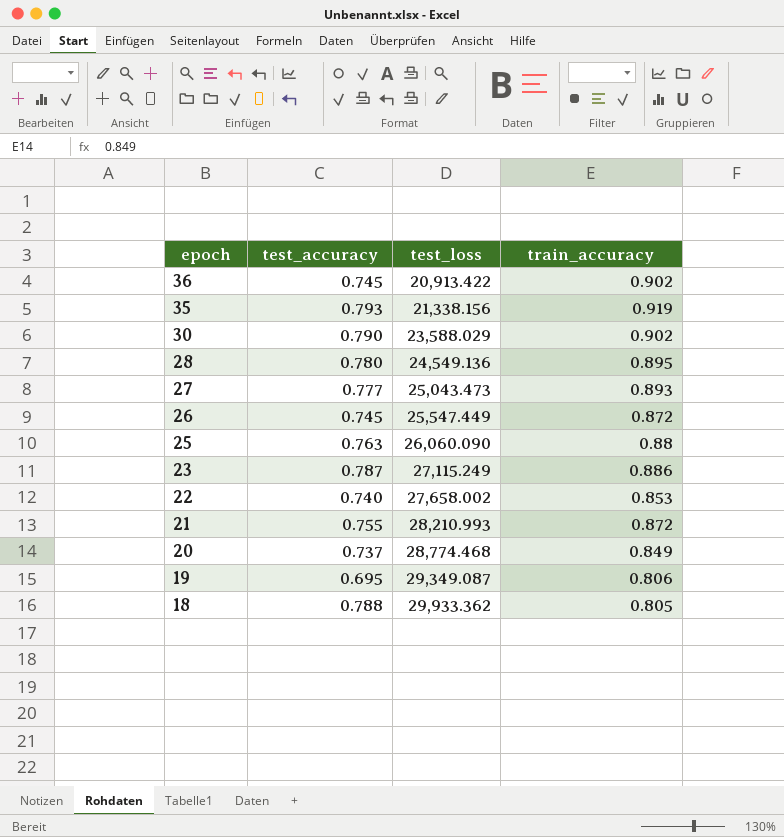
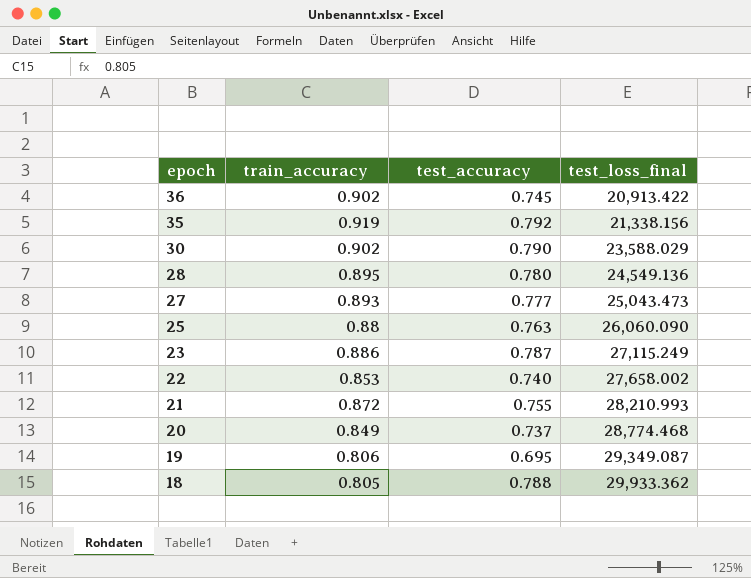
column train_accuracy | position: 4 -> 2
column name: test_loss -> test_loss_final
row 26: 0.745 | 25,547.449 | 0.872 -> none
35 | test_accuracy: 0.793 -> 0.792

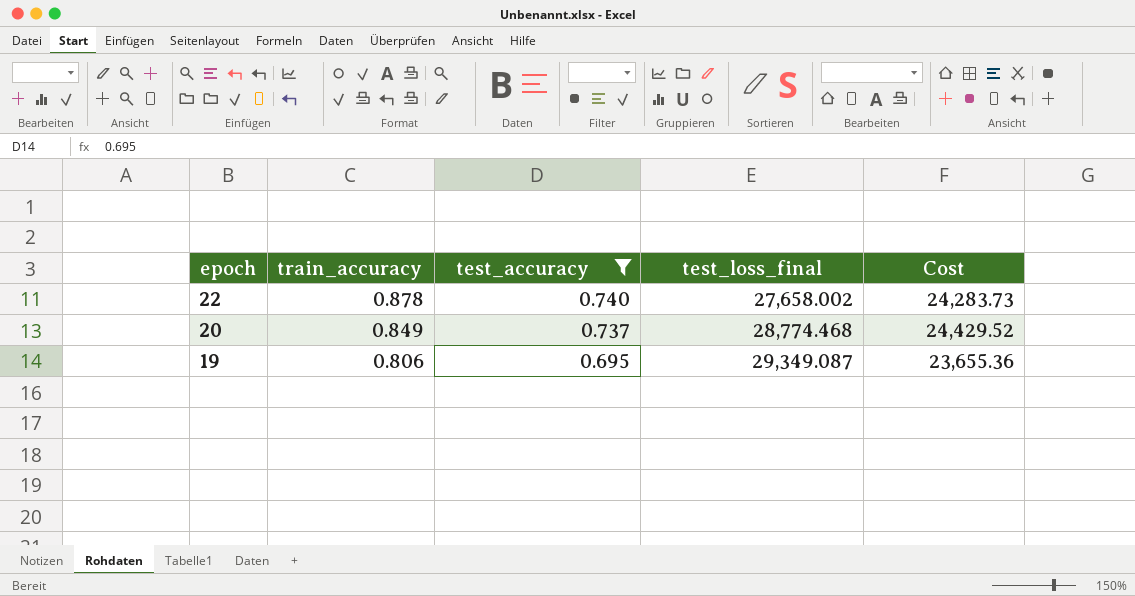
filter: none -> test_accuracy <= 0.740
column Cost | formula: none -> [train_accuracy] * [test_loss_final]
22 | train_accuracy: 0.853 -> 0.878

